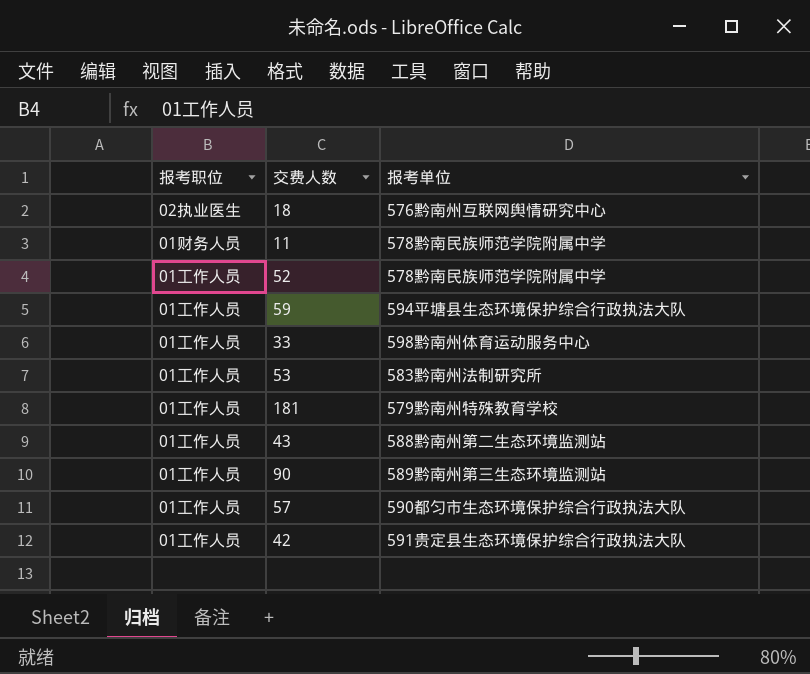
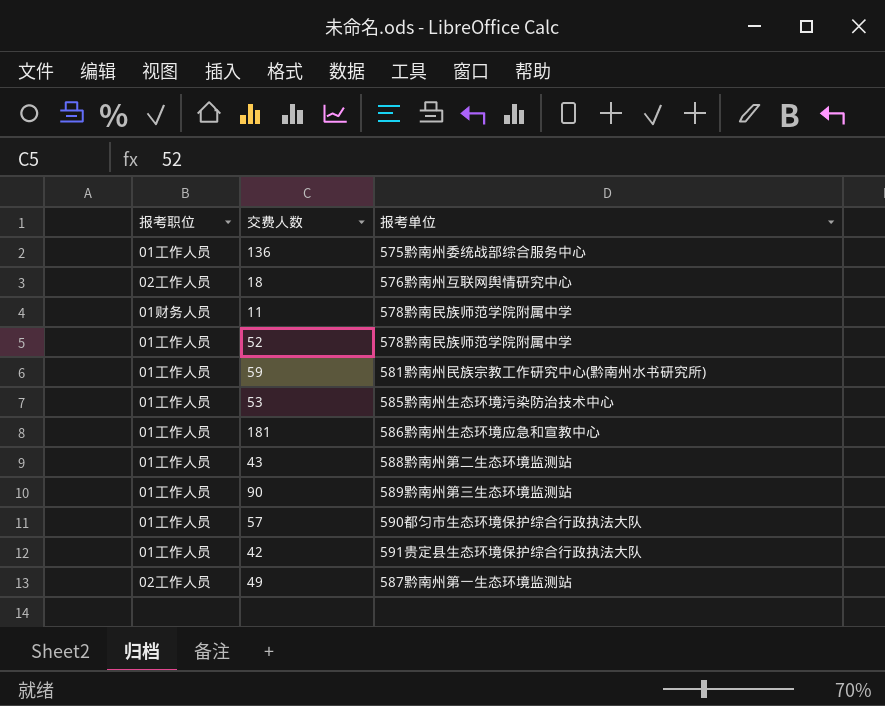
row 33: 01工作人员 | 598黔南州体育运动服务中心 -> none
row 136: none -> 01工作人员 | 575黔南州委统战部综合服务中心
18 | 报考职位: 02执业医生 -> 02工作人员
59 | 报考单位: 594平塘县生态环境保护综合行政执法大队 -> 581黔南州民族宗教工作研究中心(黔南州水书研究所)
53 | 报考单位: 583黔南州法制研究所 -> 585黔南州生态环境污染防治技术中心
181 | 报考单位: 579黔南州特殊教育学校 -> 586黔南州生态环境应急和宣教中心
row 49: none -> 02工作人员 | 587黔南州第一生态环境监测站

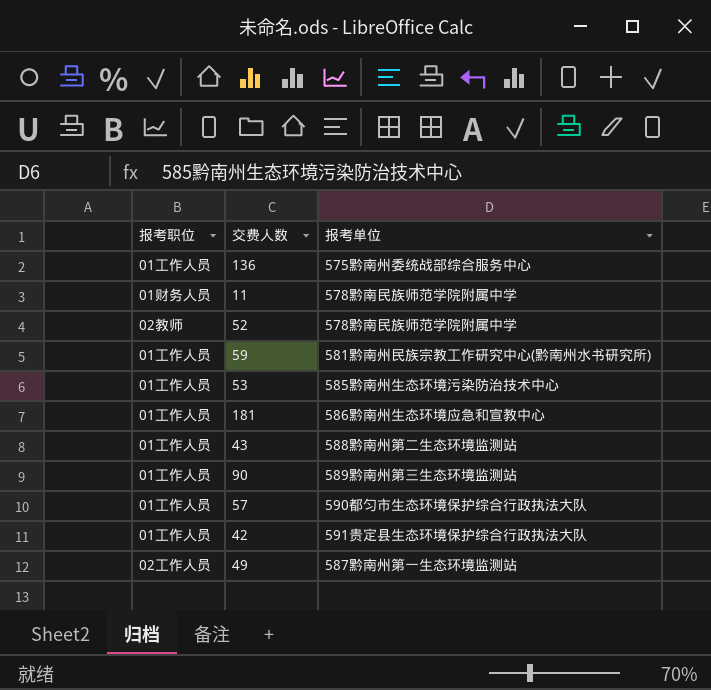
row 18: 02工作人员 | 576黔南州互联网舆情研究中心 -> none
52 | 报考职位: 01工作人员 -> 02教师

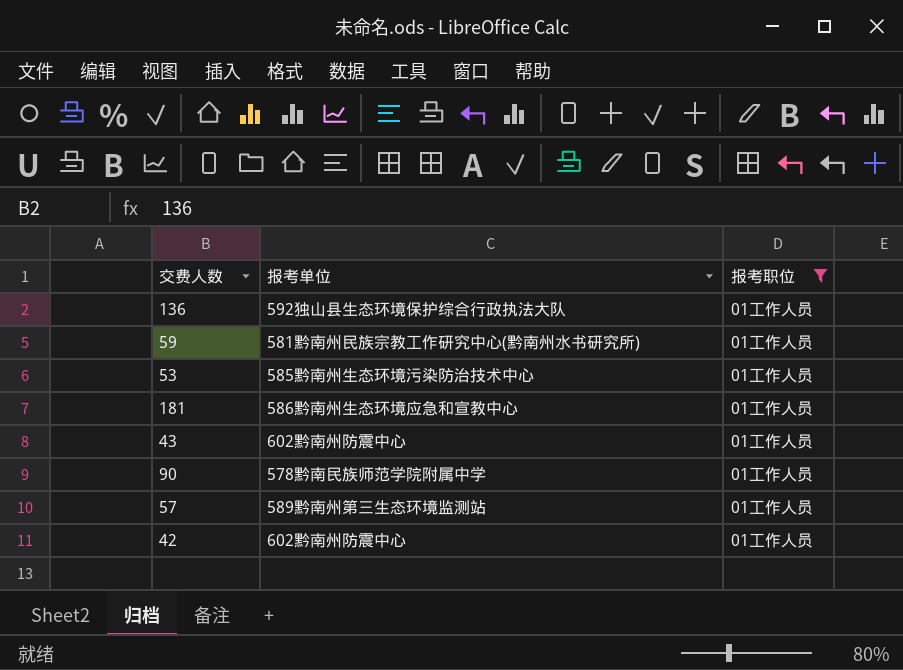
filter: none -> 报考职位 = 01工作人员
column 报考职位 | position: 1 -> 3
136 | 报考单位: 575黔南州委统战部综合服务中心 -> 592独山县生态环境保护综合行政执法大队
43 | 报考单位: 588黔南州第二生态环境监测站 -> 602黔南州防震中心
90 | 报考单位: 589黔南州第三生态环境监测站 -> 578黔南民族师范学院附属中学
57 | 报考单位: 590都匀市生态环境保护综合行政执法大队 -> 589黔南州第三生态环境监测站
42 | 报考单位: 591贵定县生态环境保护综合行政执法大队 -> 602黔南州防震中心

